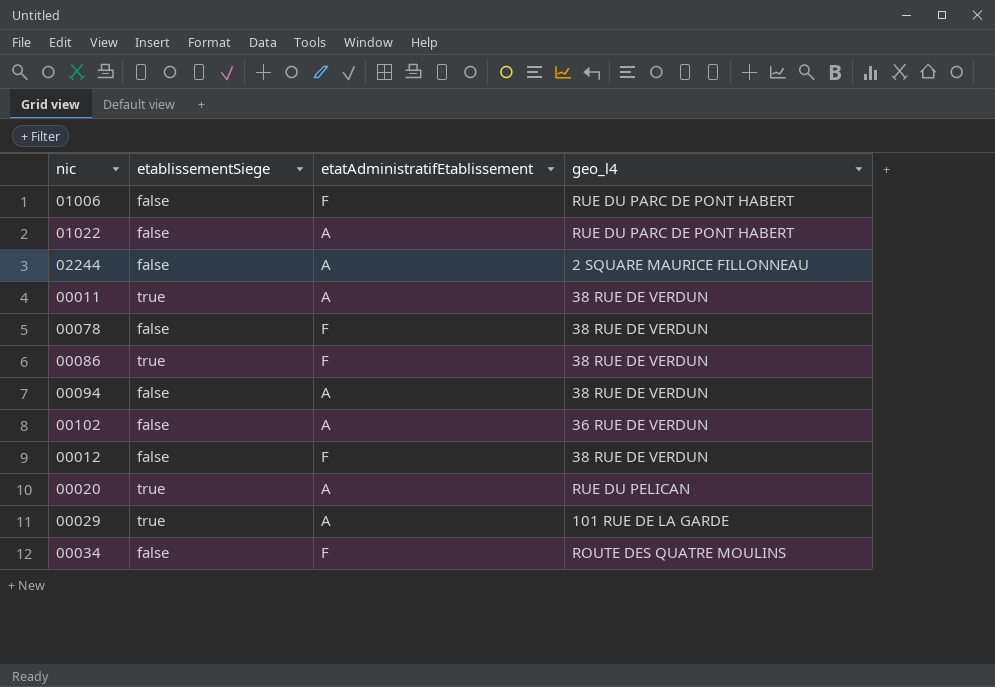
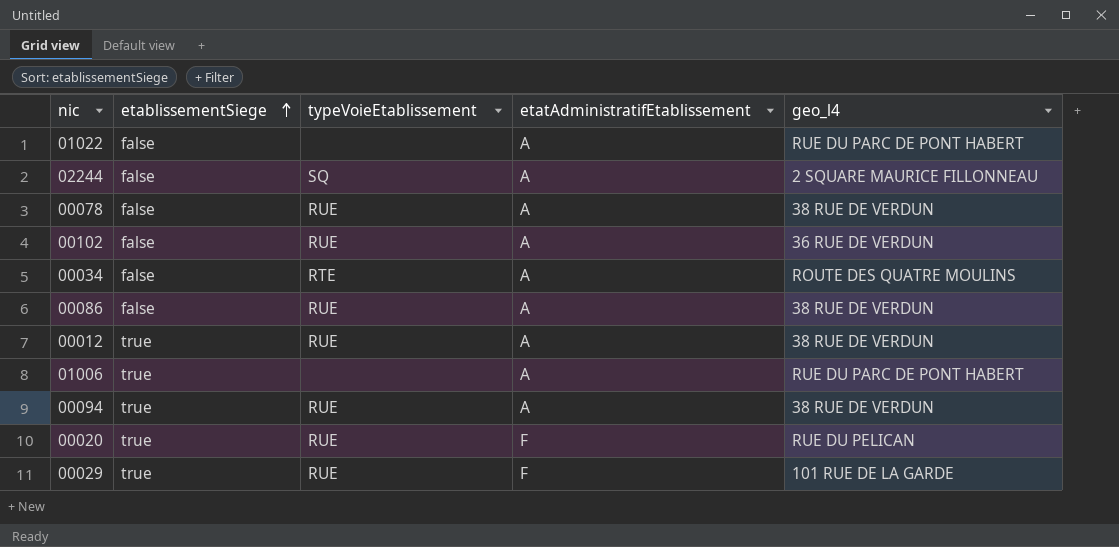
row order: none -> etablissementSiege ascending
column typeVoieEtablissement | position: none -> 3
row 00011: true | A | 38 RUE DE VERDUN -> none
00078 | etatAdministratifEtablissement: F -> A
00034 | etatAdministratifEtablissement: F -> A
00086 | etablissementSiege: true -> false
00086 | etatAdministratifEtablissement: F -> A
00012 | etablissementSiege: false -> true
00012 | etatAdministratifEtablissement: F -> A
01006 | etablissementSiege: false -> true
01006 | etatAdministratifEtablissement: F -> A
00094 | etablissementSiege: false -> true
00020 | etatAdministratifEtablissement: A -> F
00029 | etatAdministratifEtablissement: A -> F

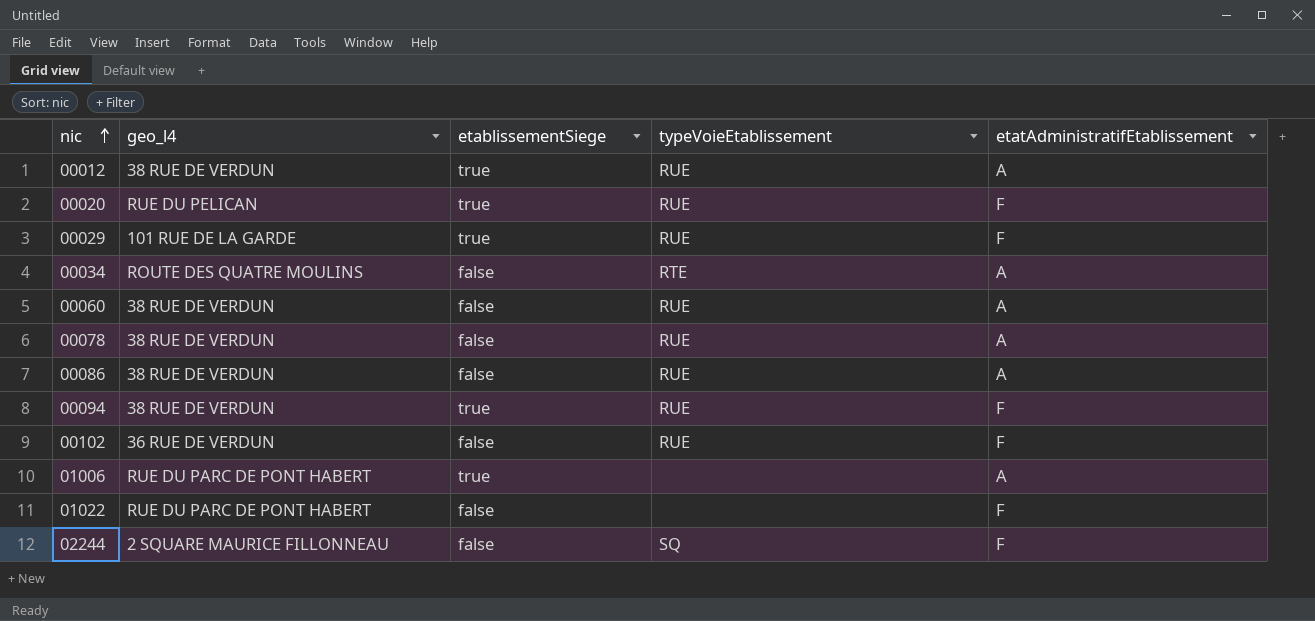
row order: etablissementSiege ascending -> nic ascending
column geo_l4 | position: 5 -> 2
row 00060: none -> 38 RUE DE VERDUN | false | RUE | A
00094 | etatAdministratifEtablissement: A -> F
00102 | etatAdministratifEtablissement: A -> F
01022 | etatAdministratifEtablissement: A -> F
02244 | etatAdministratifEtablissement: A -> F

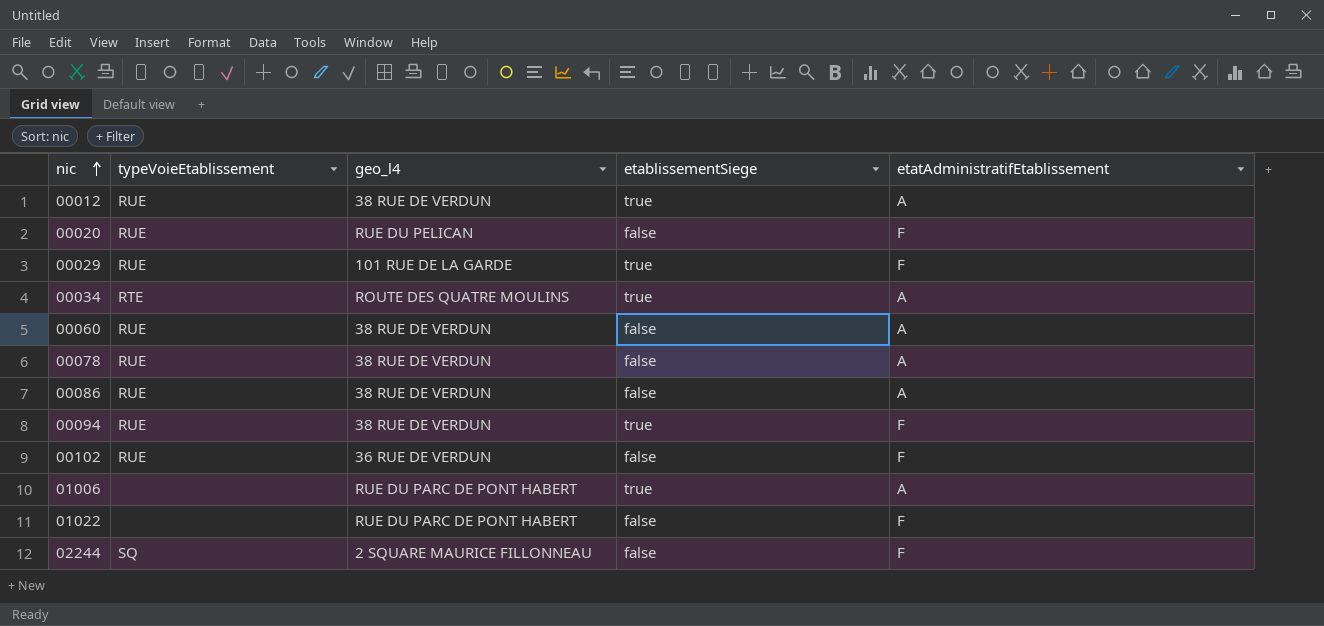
column typeVoieEtablissement | position: 4 -> 2
00020 | etablissementSiege: true -> false
00034 | etablissementSiege: false -> true

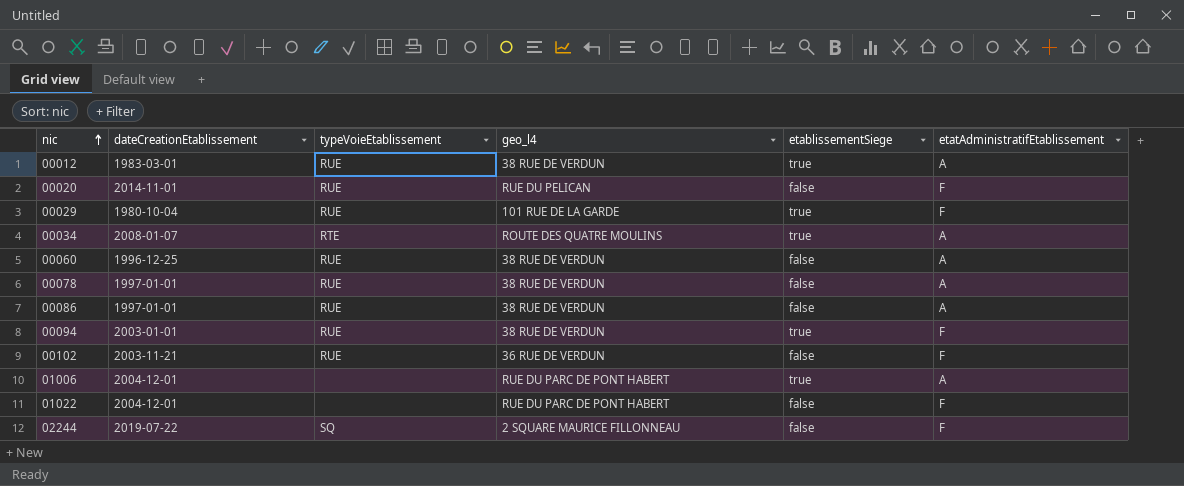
column dateCreationEtablissement | position: none -> 2

